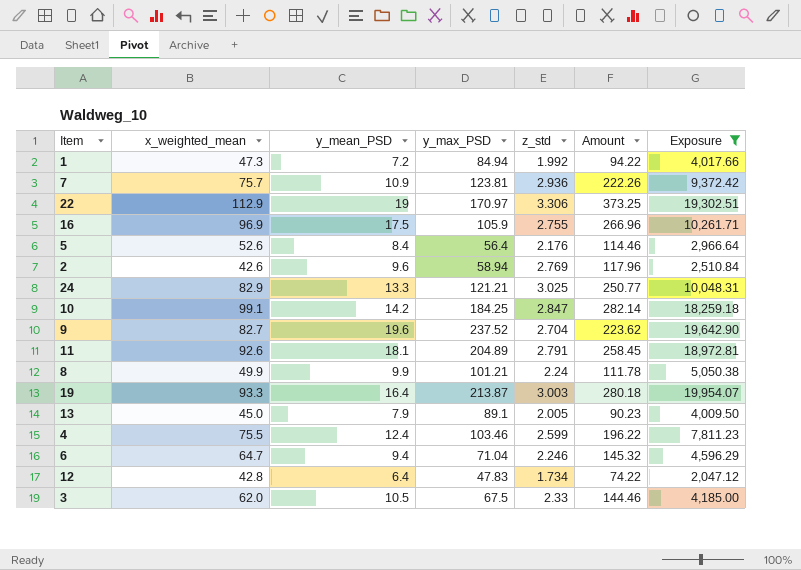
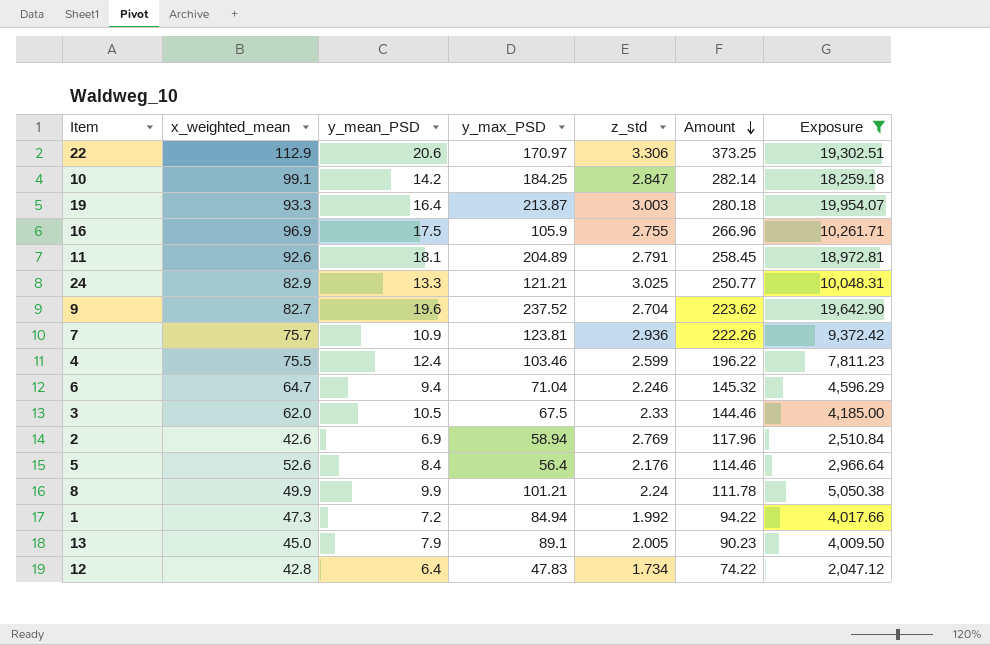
row order: none -> Amount descending
22 | y_mean_PSD: 19 -> 20.6
2 | y_mean_PSD: 9.6 -> 6.9

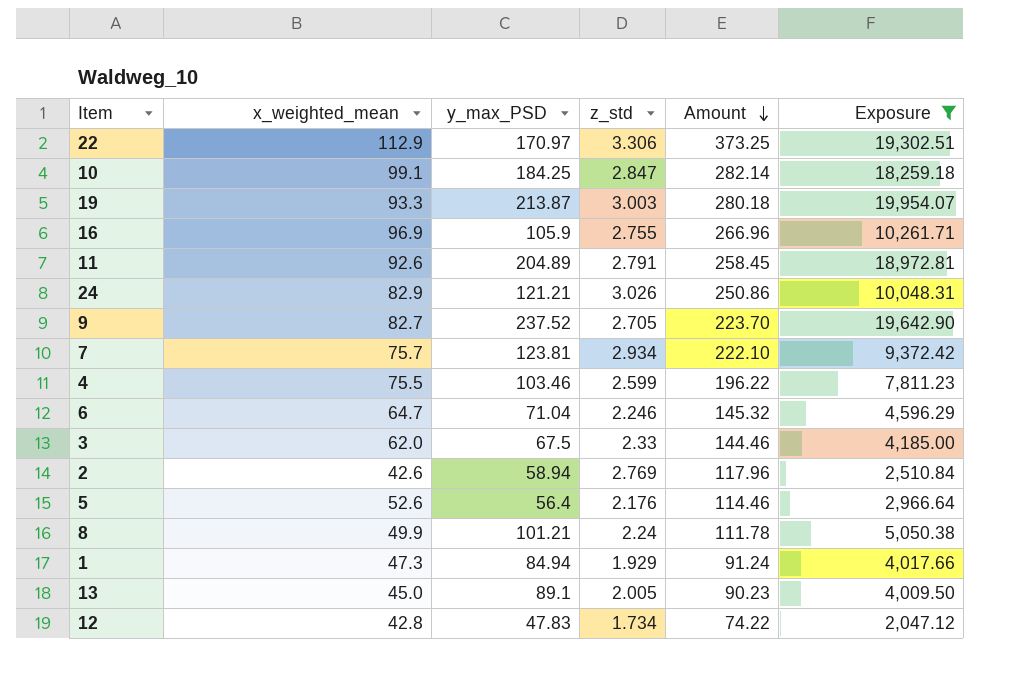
column y_mean_PSD | position: 3 -> none
24 | z_std: 3.025 -> 3.026
24 | Amount: 250.77 -> 250.86
9 | z_std: 2.704 -> 2.705
9 | Amount: 223.62 -> 223.70
7 | z_std: 2.936 -> 2.934
7 | Amount: 222.26 -> 222.10
1 | z_std: 1.992 -> 1.929
1 | Amount: 94.22 -> 91.24

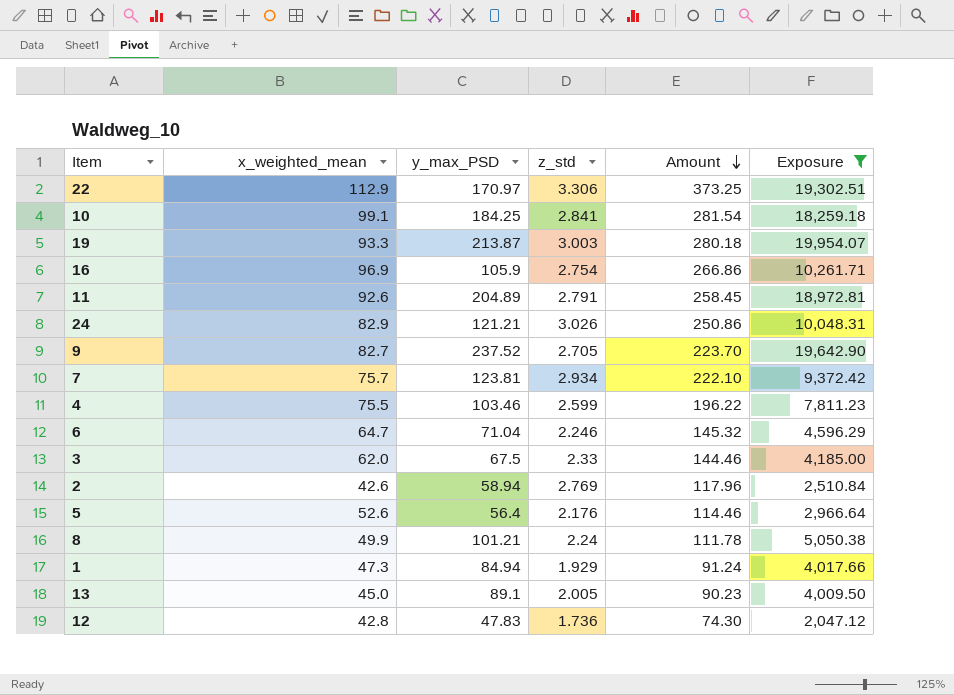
10 | z_std: 2.847 -> 2.841
10 | Amount: 282.14 -> 281.54
16 | z_std: 2.755 -> 2.754
16 | Amount: 266.96 -> 266.86
12 | z_std: 1.734 -> 1.736
12 | Amount: 74.22 -> 74.30

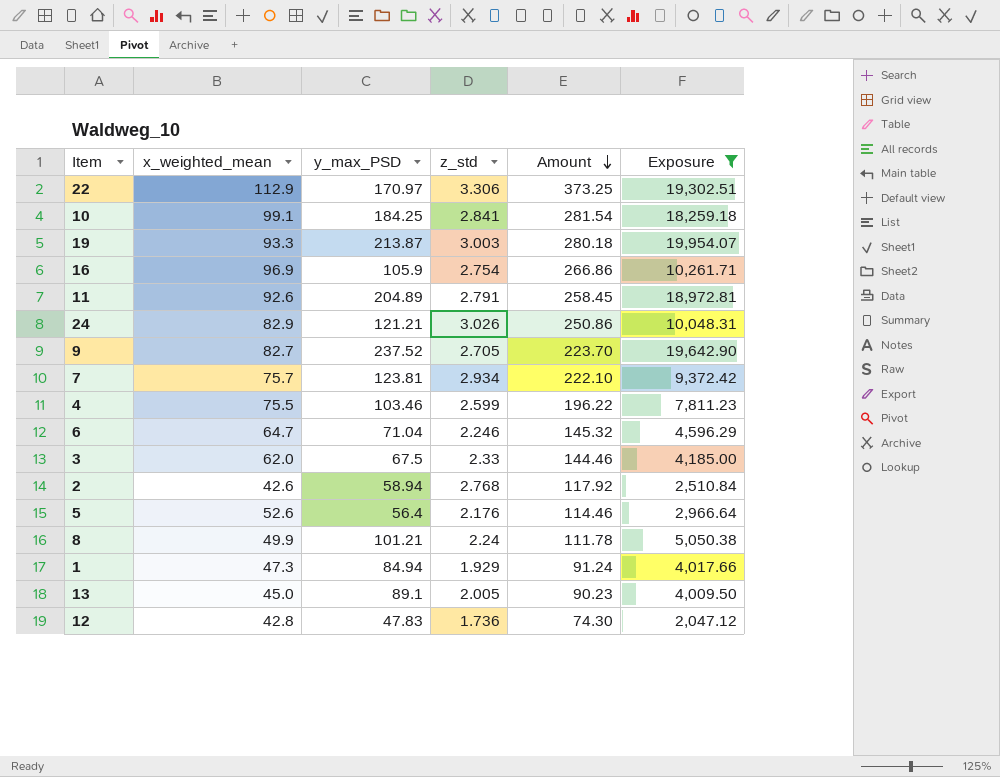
2 | z_std: 2.769 -> 2.768
2 | Amount: 117.96 -> 117.92

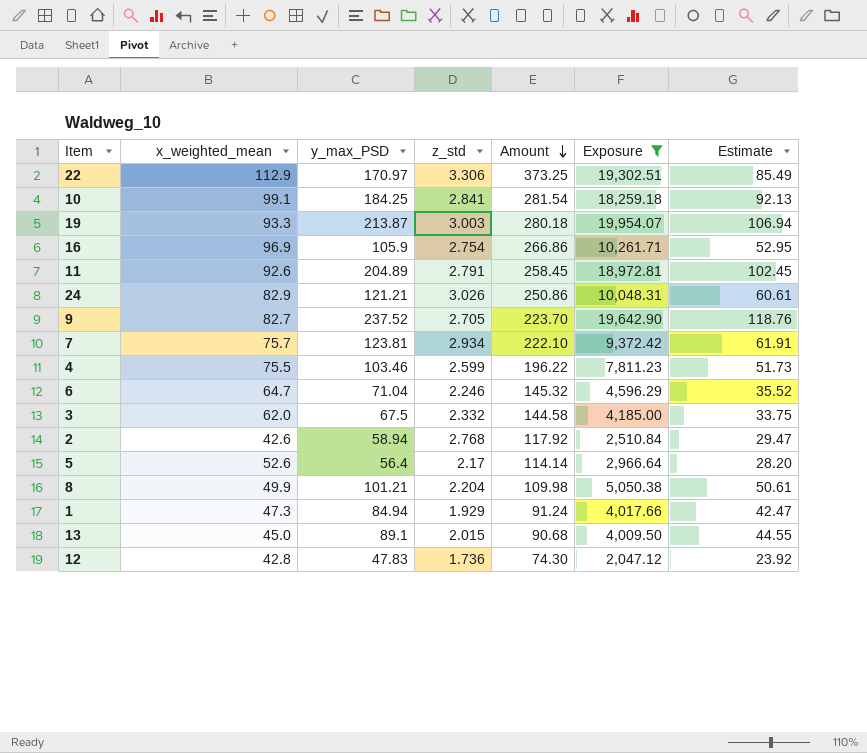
column Estimate | formula: none -> [y_max_PSD] * 0.5
3 | z_std: 2.33 -> 2.332
3 | Amount: 144.46 -> 144.58
5 | z_std: 2.176 -> 2.17
5 | Amount: 114.46 -> 114.14
8 | z_std: 2.24 -> 2.204
8 | Amount: 111.78 -> 109.98
13 | z_std: 2.005 -> 2.015
13 | Amount: 90.23 -> 90.68

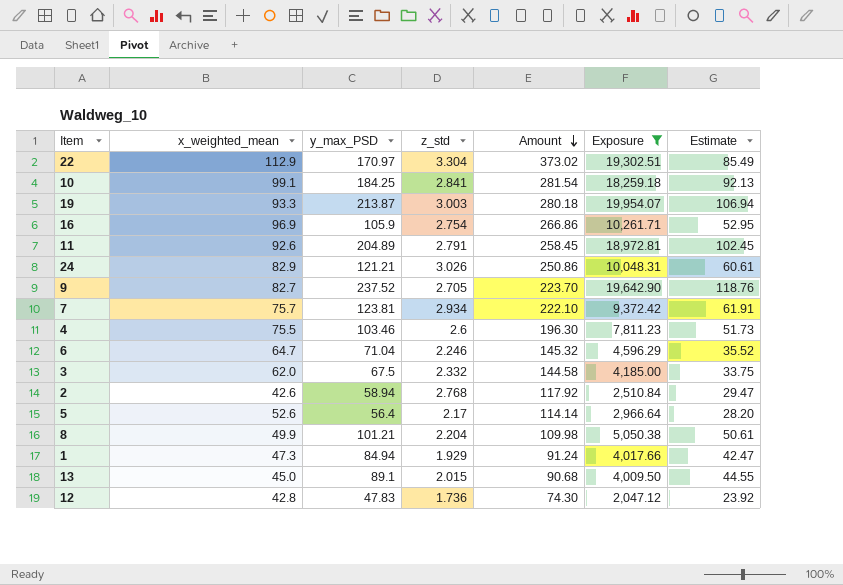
22 | z_std: 3.306 -> 3.304
22 | Amount: 373.25 -> 373.02
4 | z_std: 2.599 -> 2.6
4 | Amount: 196.22 -> 196.30

